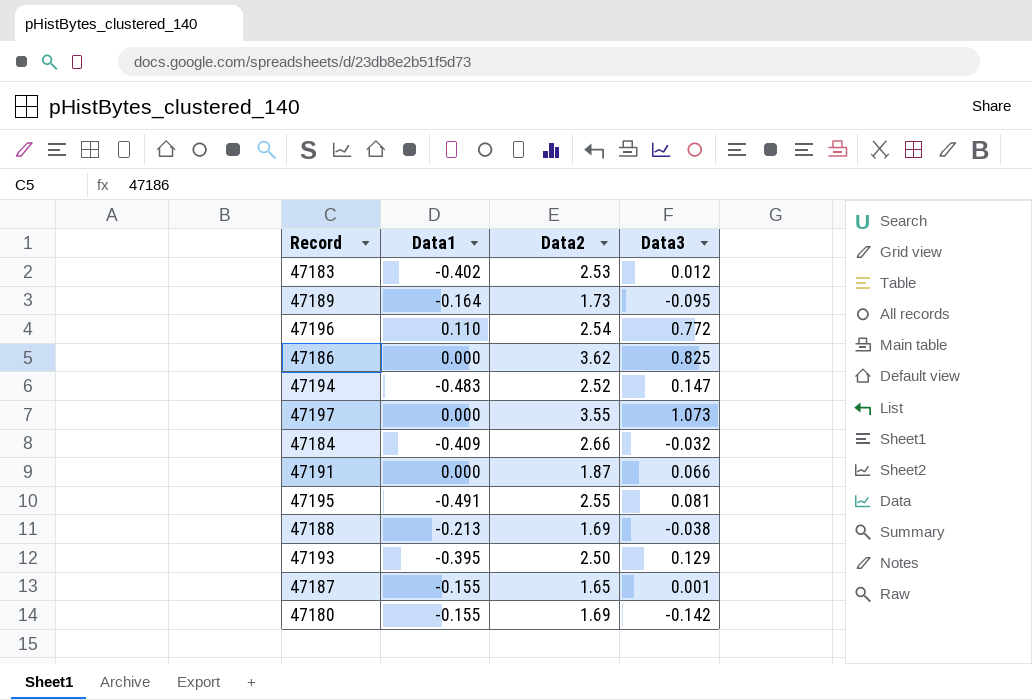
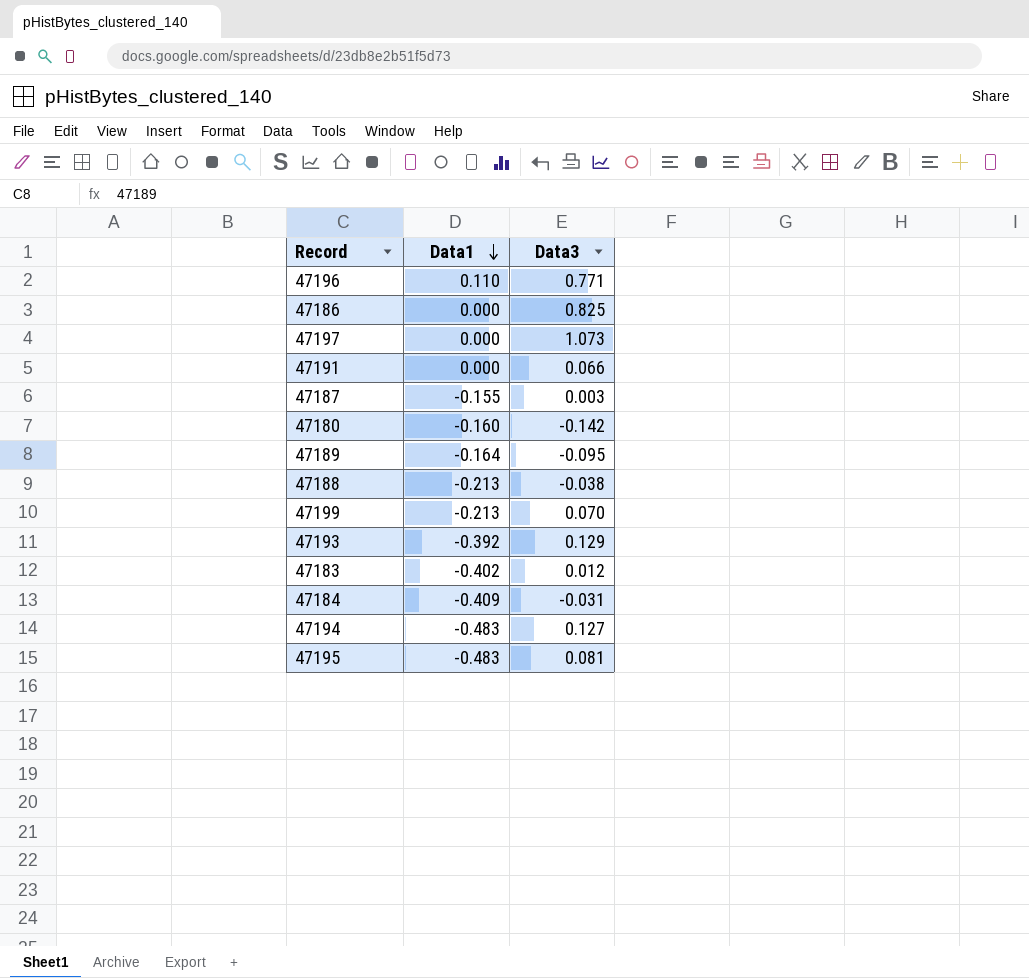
row order: none -> Data1 descending
column Data2 | position: 3 -> none
47196 | Data3: 0.772 -> 0.771
47187 | Data3: 0.001 -> 0.003
47180 | Data1: -0.155 -> -0.160
row 47199: none -> -0.213 | 0.070
47193 | Data1: -0.395 -> -0.392
47184 | Data3: -0.032 -> -0.031
47194 | Data3: 0.147 -> 0.127
47195 | Data1: -0.491 -> -0.483

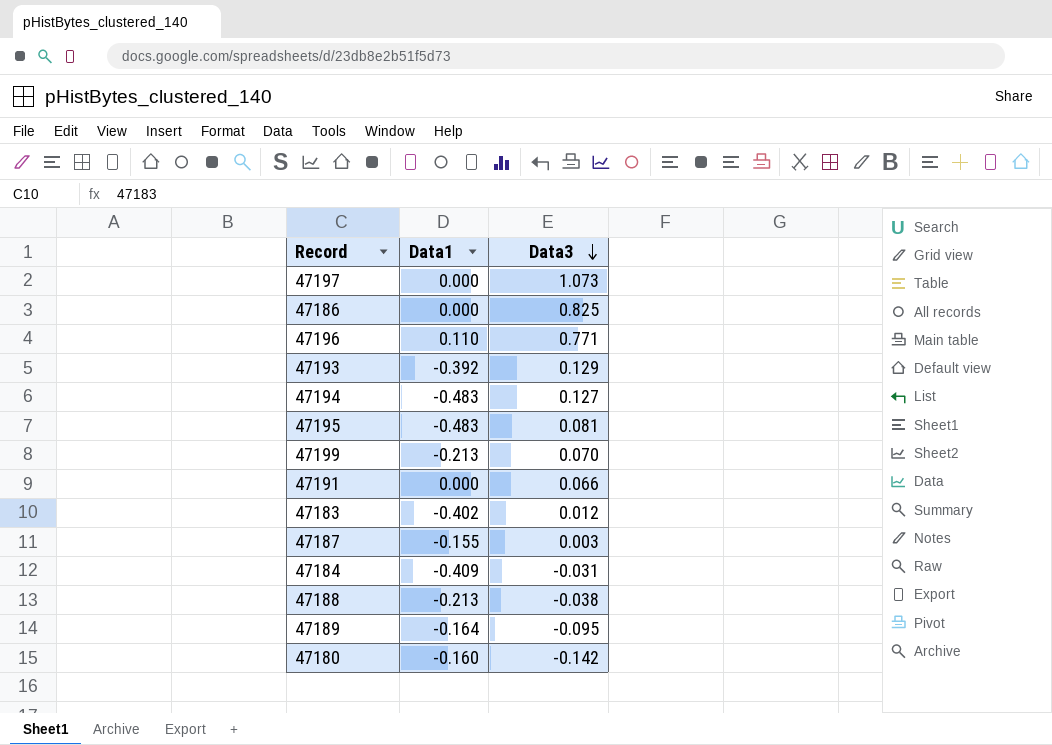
row order: Data1 descending -> Data3 descending

